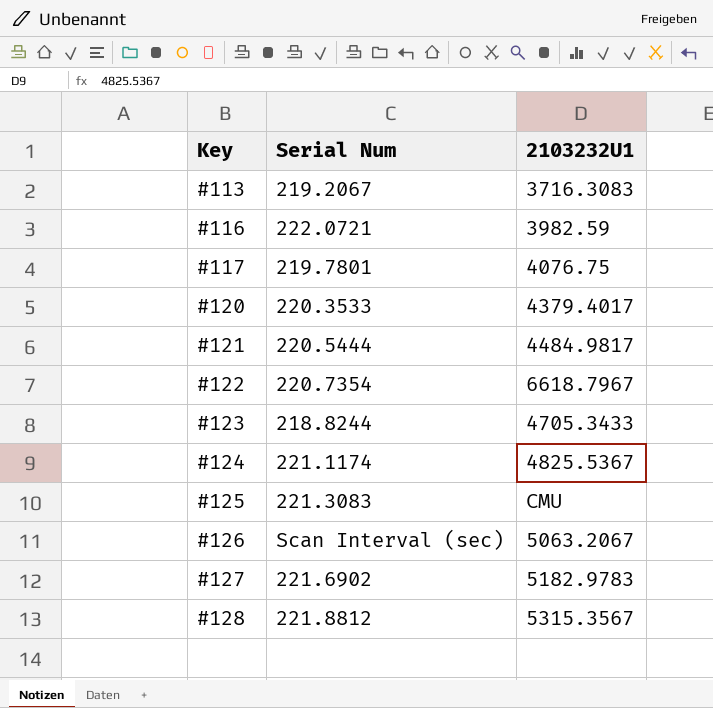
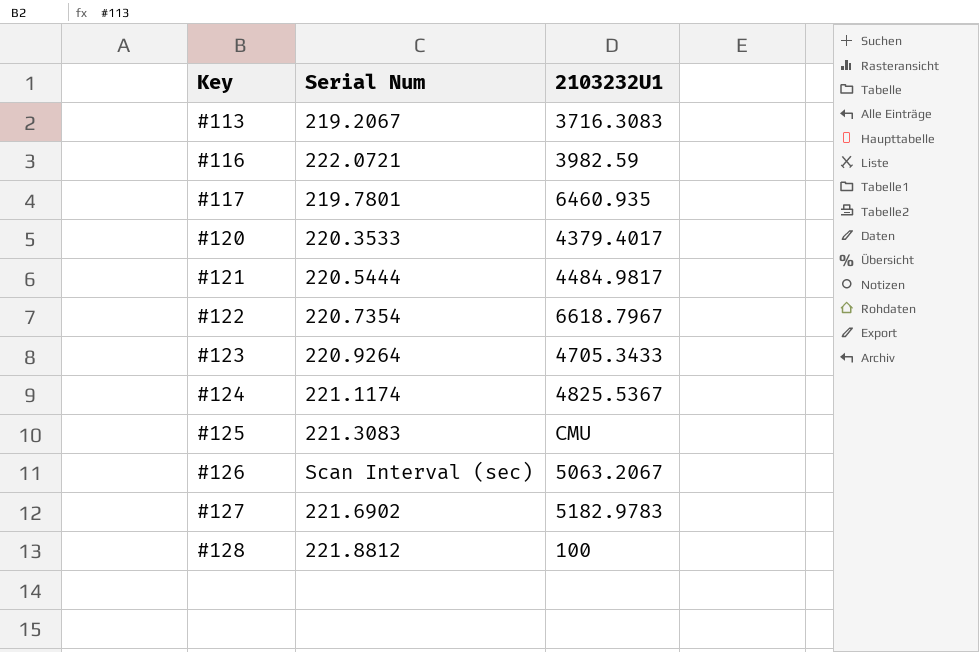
#117 | 2103232U1: 4076.75 -> 6460.935
#123 | Serial Num: 218.8244 -> 220.9264
#128 | 2103232U1: 5315.3567 -> 100

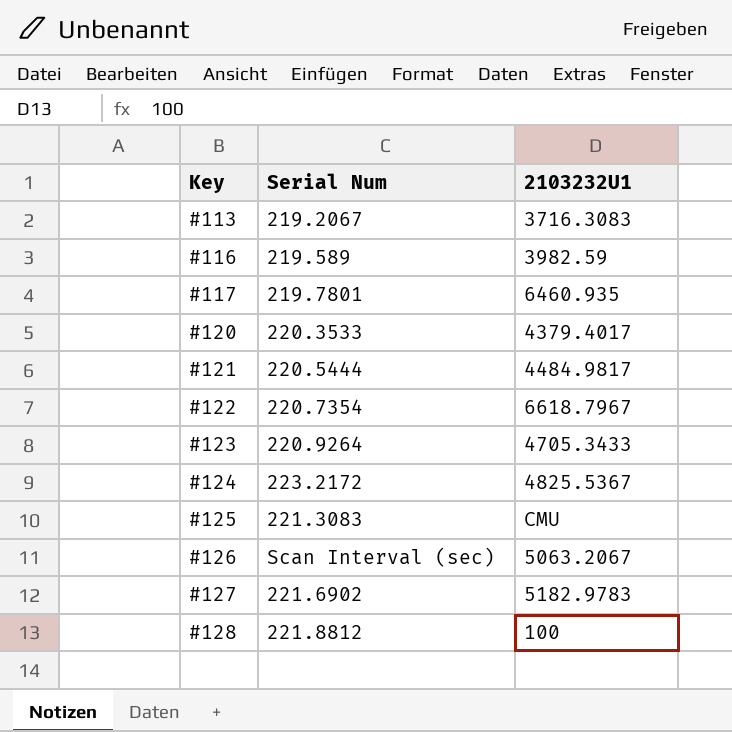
#116 | Serial Num: 222.0721 -> 219.589
#124 | Serial Num: 221.1174 -> 223.2172

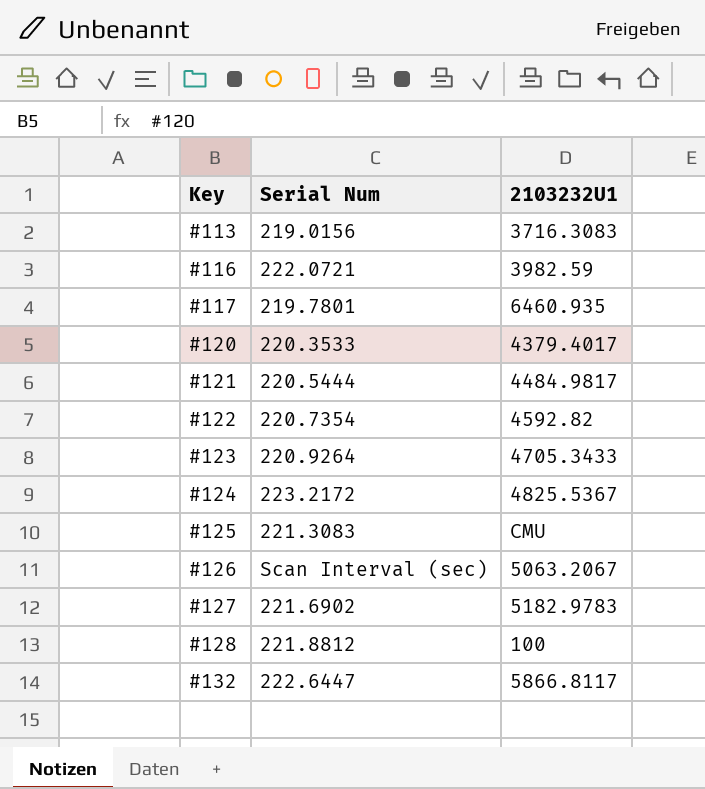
#113 | Serial Num: 219.2067 -> 219.0156
#116 | Serial Num: 219.589 -> 222.0721
#122 | 2103232U1: 6618.7967 -> 4592.82
row #132: none -> 222.6447 | 5866.8117

